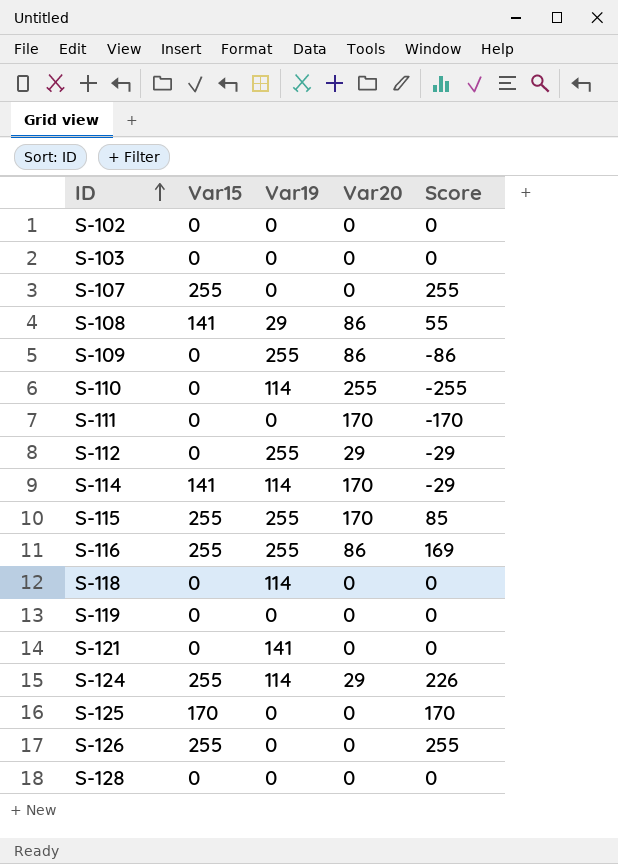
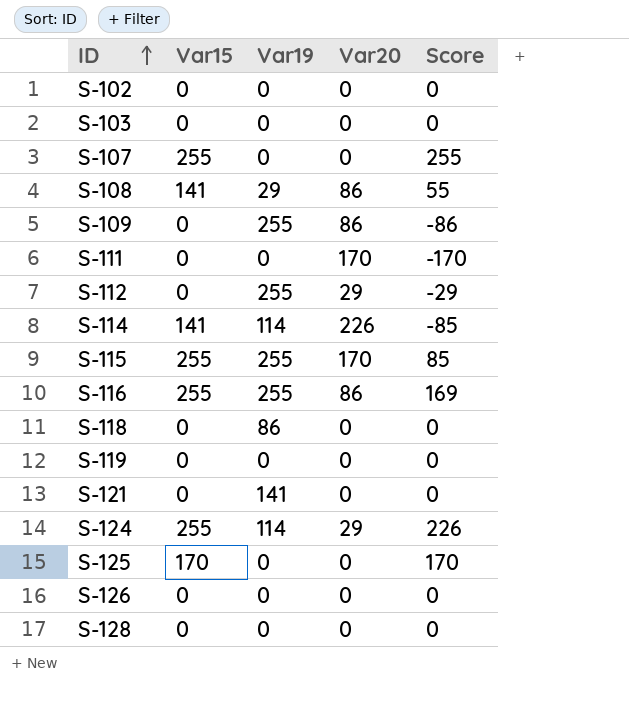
row S-110: 0 | 114 | 255 | -255 -> none
S-114 | Var20: 170 -> 226
S-114 | Score: -29 -> -85
S-118 | Var19: 114 -> 86
S-126 | Var15: 255 -> 0
S-126 | Score: 255 -> 0

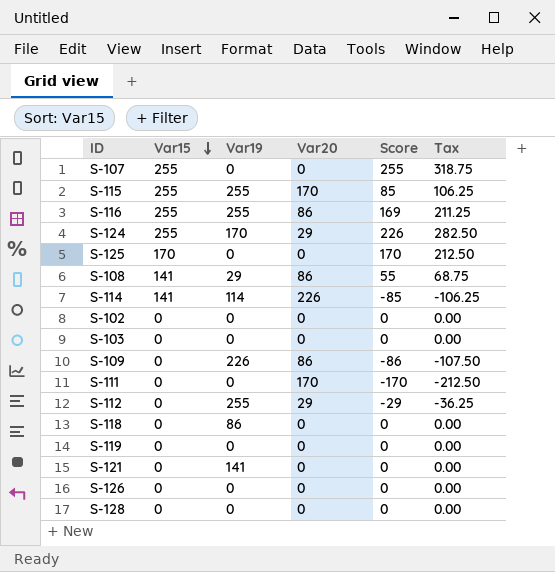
row order: ID ascending -> Var15 descending
column Tax | formula: none -> [Score] * 1.25
S-124 | Var19: 114 -> 170
S-109 | Var19: 255 -> 226

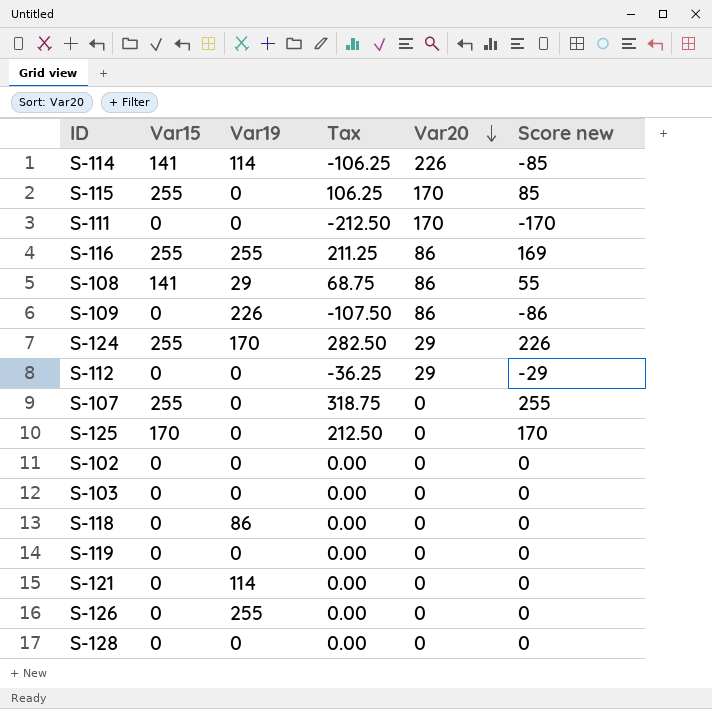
row order: Var15 descending -> Var20 descending
column Tax | position: 6 -> 4
column name: Score -> Score new
S-115 | Var19: 255 -> 0
S-112 | Var19: 255 -> 0
S-121 | Var19: 141 -> 114
S-126 | Var19: 0 -> 255

